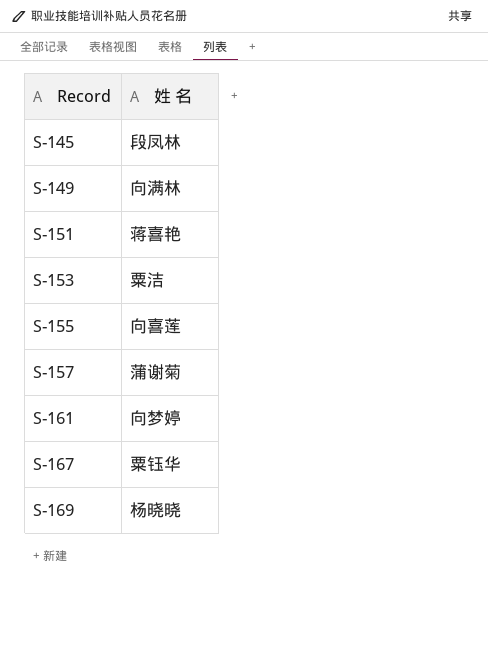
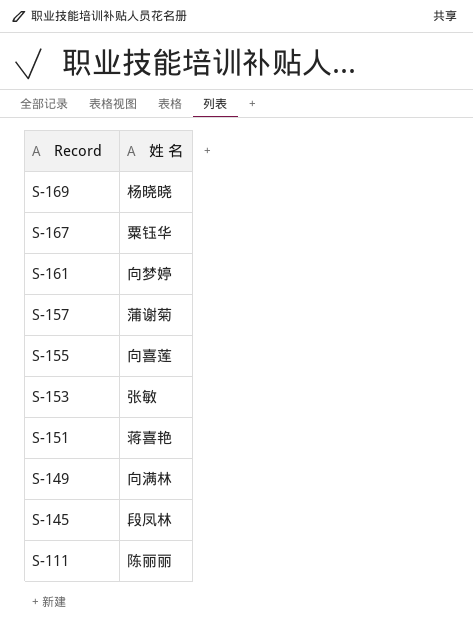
row order: Record ascending -> Record descending
S-153 | 姓 名: 粟洁 -> 张敏
row S-111: none -> 陈丽丽

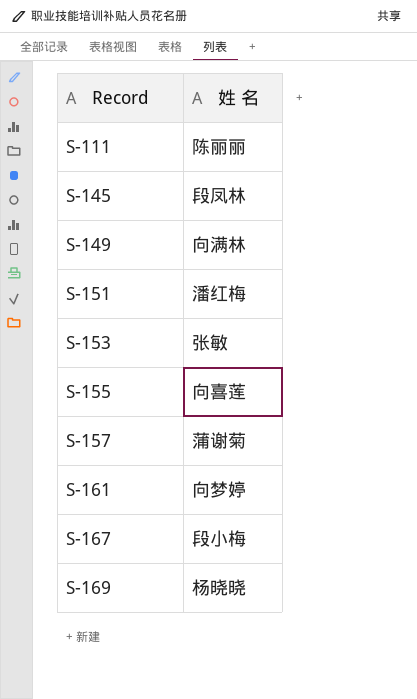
row order: Record descending -> Record ascending
S-151 | 姓 名: 蒋喜艳 -> 潘红梅
S-167 | 姓 名: 粟钰华 -> 段小梅

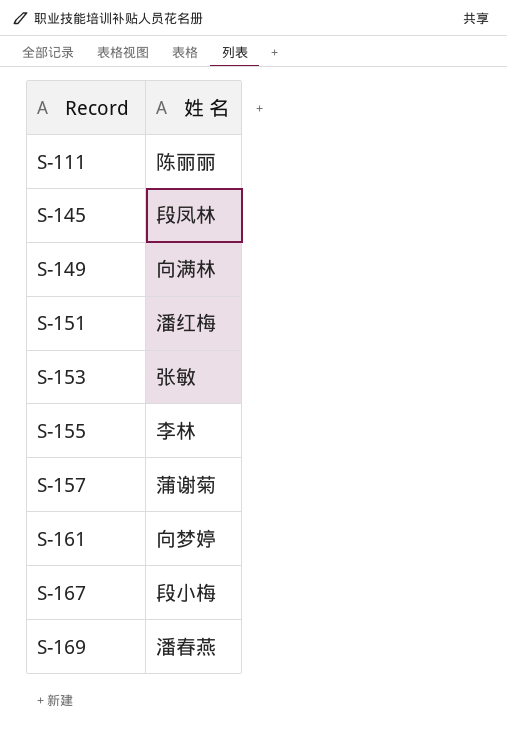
S-155 | 姓 名: 向喜莲 -> 李林
S-169 | 姓 名: 杨晓晓 -> 潘春燕

